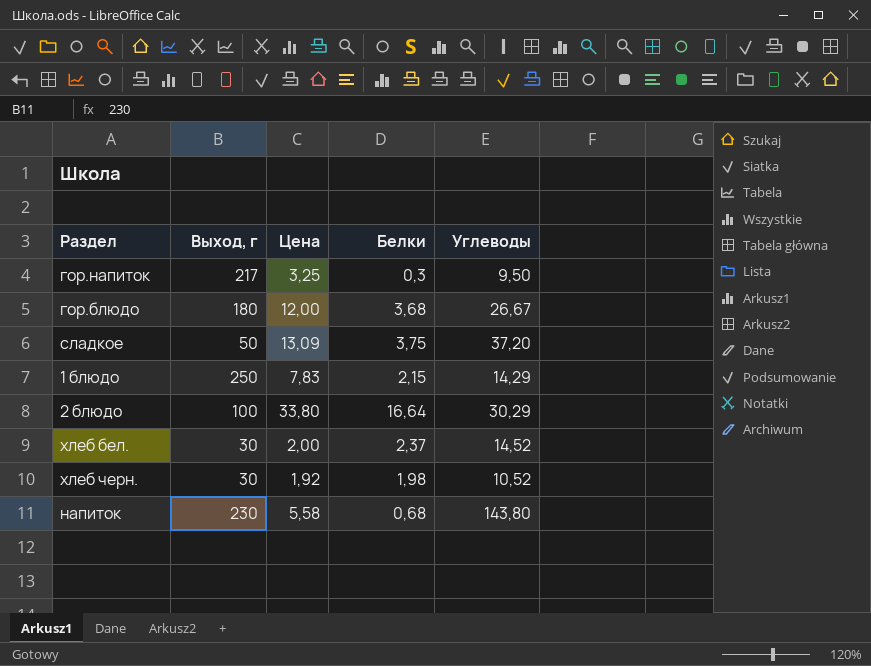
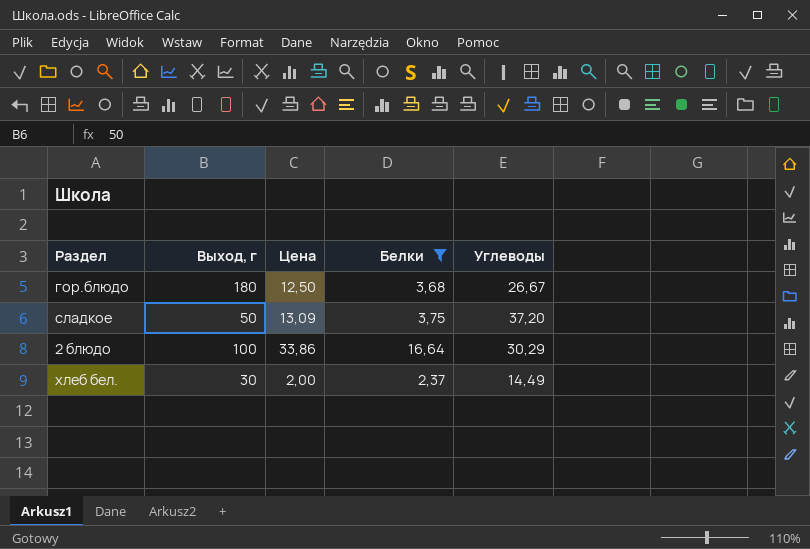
filter: none -> Белки >= 2,37
гор.блюдо | Цена: 12,00 -> 12,50
2 блюдо | Цена: 33,80 -> 33,86
хлеб бел. | Углеводы: 14,52 -> 14,49

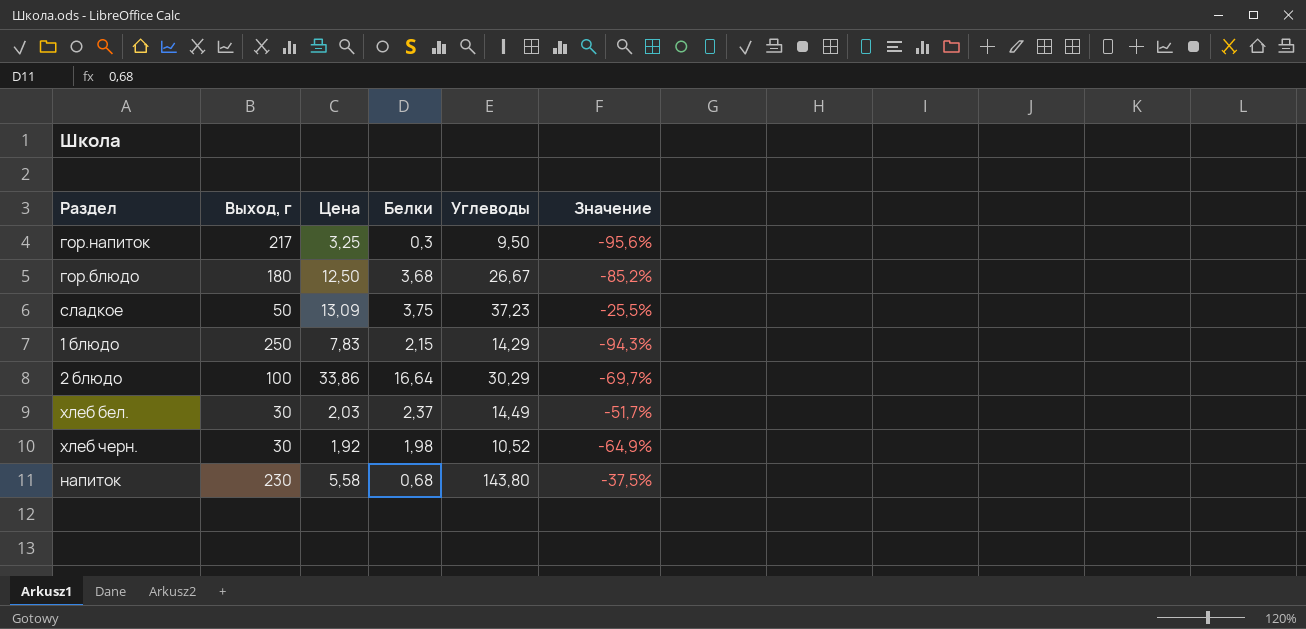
filter: Белки >= 2,37 -> none
column Значение | formula: none -> ([Углеводы] - [Выход, г]) / [Выход, г]
сладкое | Углеводы: 37,20 -> 37,23
хлеб бел. | Цена: 2,00 -> 2,03

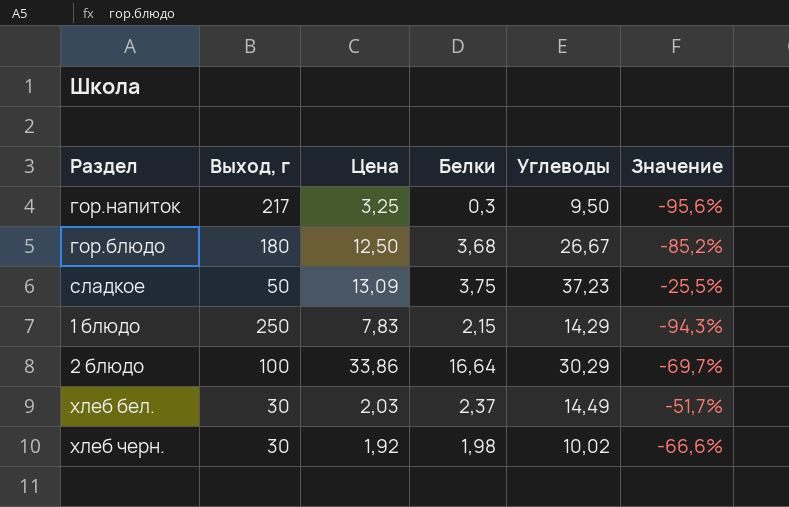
row напиток: 230 | 5,58 | 0,68 | 143,80 | -37,5% -> none
хлеб черн. | Углеводы: 10,52 -> 10,02
хлеб черн. | Значение: -64,9% -> -66,6%

